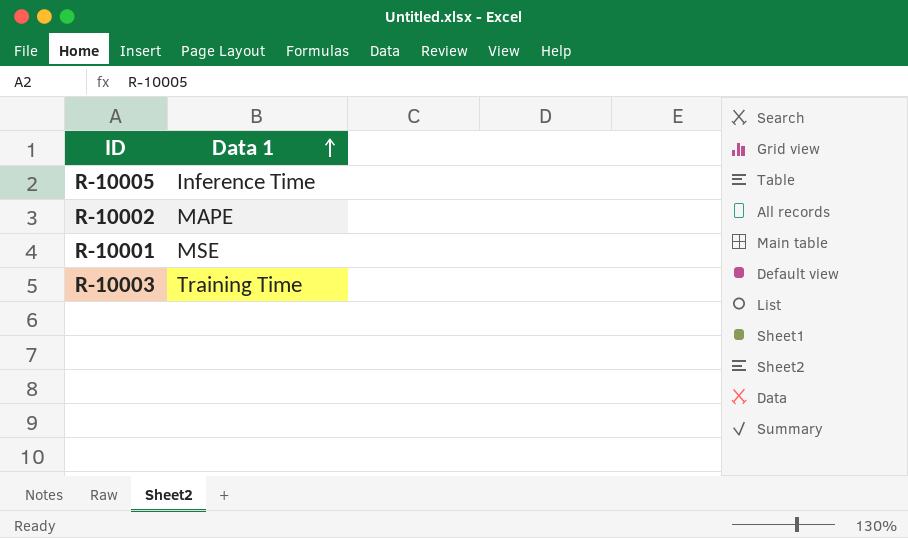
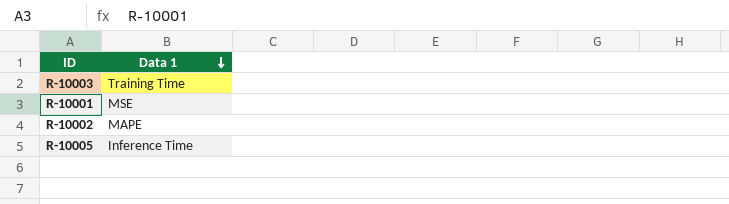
row order: Data 1 ascending -> Data 1 descending

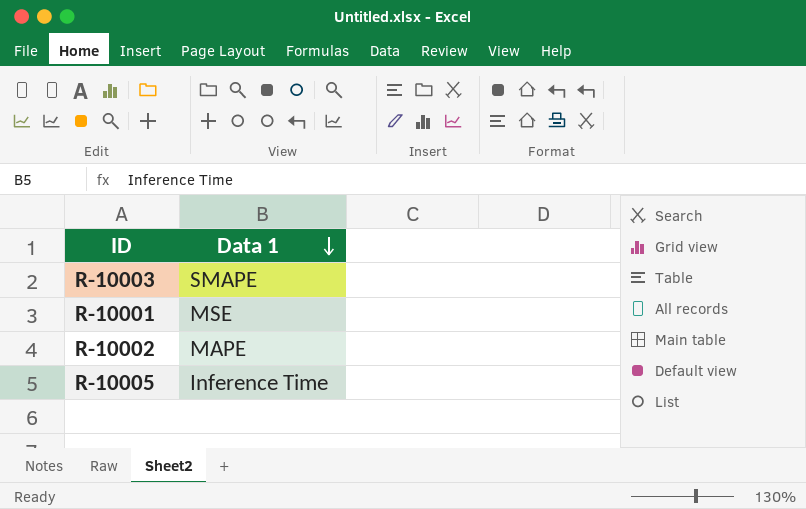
R-10003 | Data 1: Training Time -> SMAPE

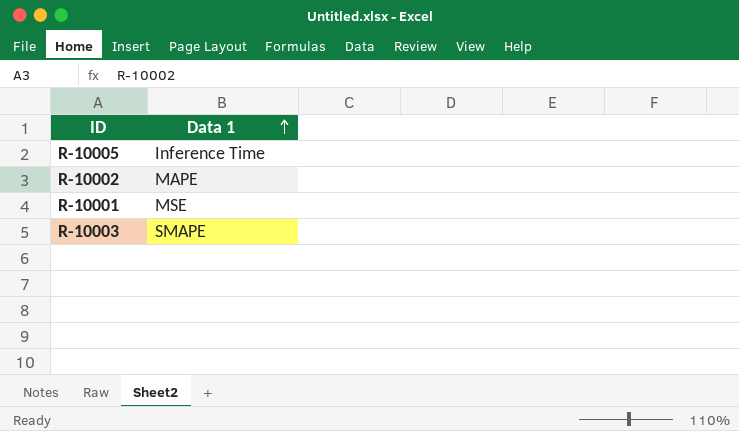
row order: Data 1 descending -> Data 1 ascending

